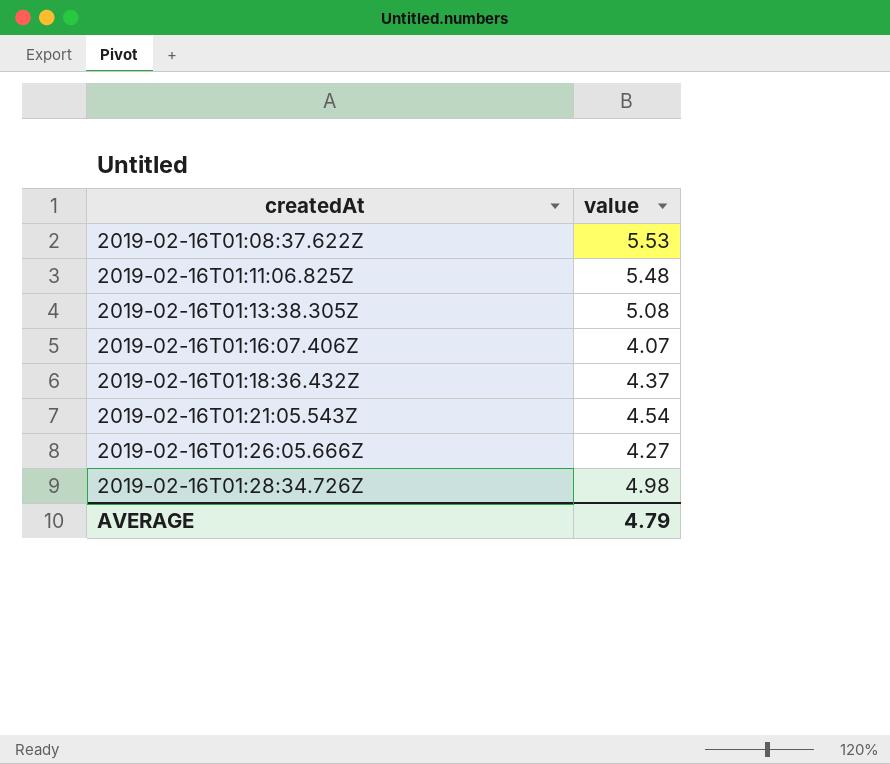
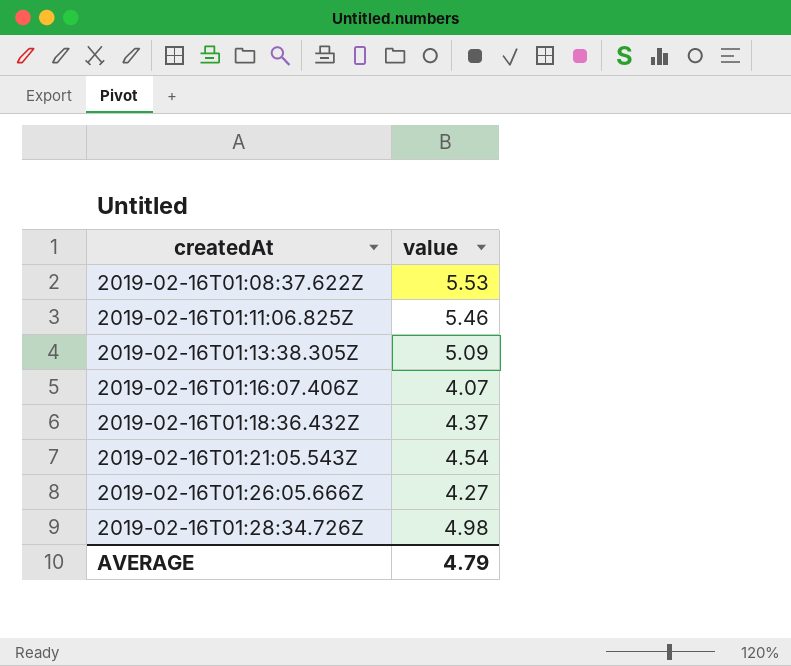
2019-02-16T01:11:06.825Z | value: 5.48 -> 5.46
2019-02-16T01:13:38.305Z | value: 5.08 -> 5.09

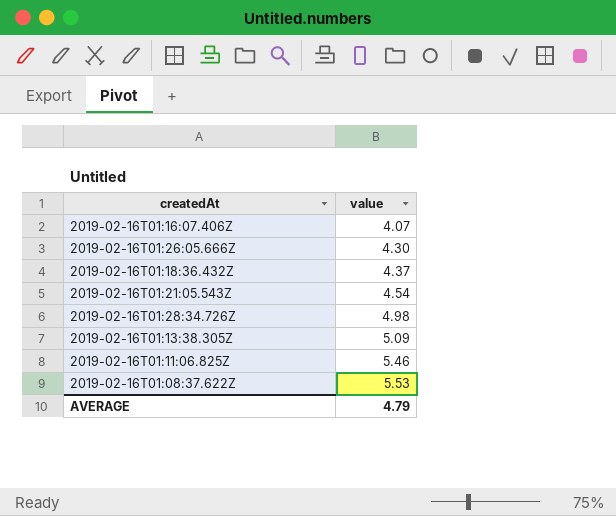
row order: createdAt ascending -> value ascending
2019-02-16T01:26:05.666Z | value: 4.27 -> 4.30

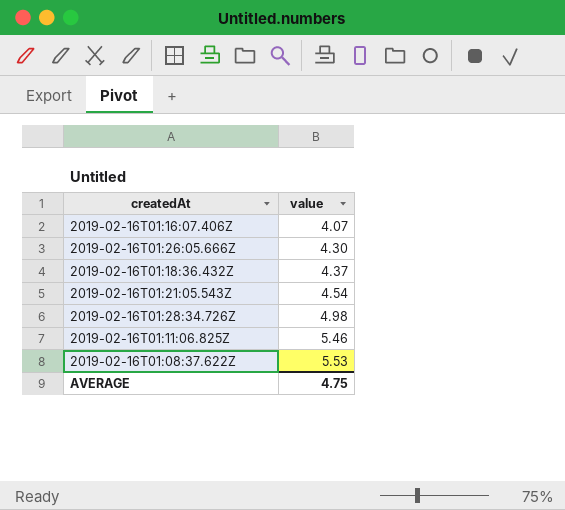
row 2019-02-16T01:13:38.305Z: 5.09 -> none
AVERAGE | value: 4.79 -> 4.75

